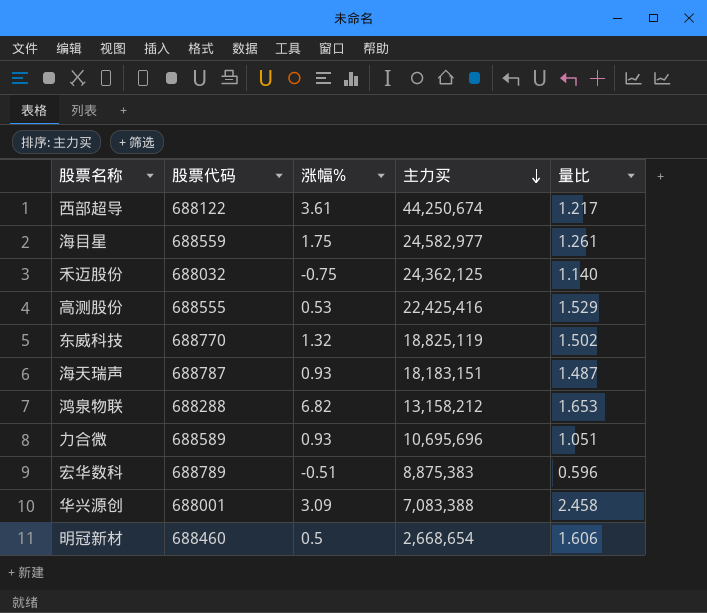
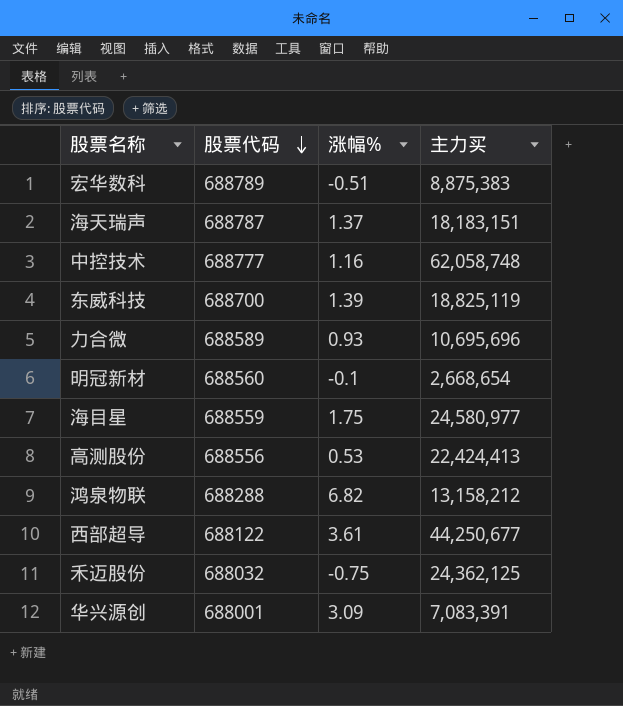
row order: 主力买 descending -> 股票代码 descending
column 量比 | position: 5 -> none
海天瑞声 | 涨幅%: 0.93 -> 1.37
row 中控技术: none -> 688777 | 1.16 | 62,058,748
东威科技 | 股票代码: 688770 -> 688700
东威科技 | 涨幅%: 1.32 -> 1.39
明冠新材 | 股票代码: 688460 -> 688560
明冠新材 | 涨幅%: 0.5 -> -0.1
海目星 | 主力买: 24,582,977 -> 24,580,977
高测股份 | 股票代码: 688555 -> 688556
高测股份 | 主力买: 22,425,416 -> 22,424,413
西部超导 | 主力买: 44,250,674 -> 44,250,677
华兴源创 | 主力买: 7,083,388 -> 7,083,391

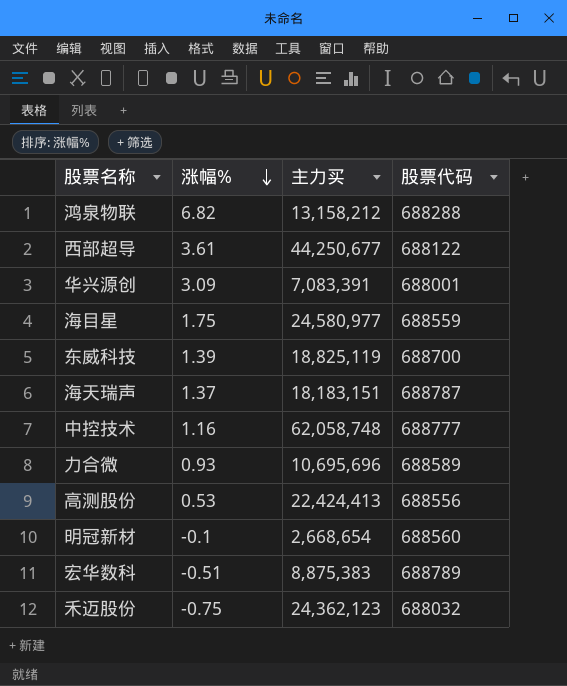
row order: 股票代码 descending -> 涨幅% descending
column 股票代码 | position: 2 -> 4
禾迈股份 | 主力买: 24,362,125 -> 24,362,123

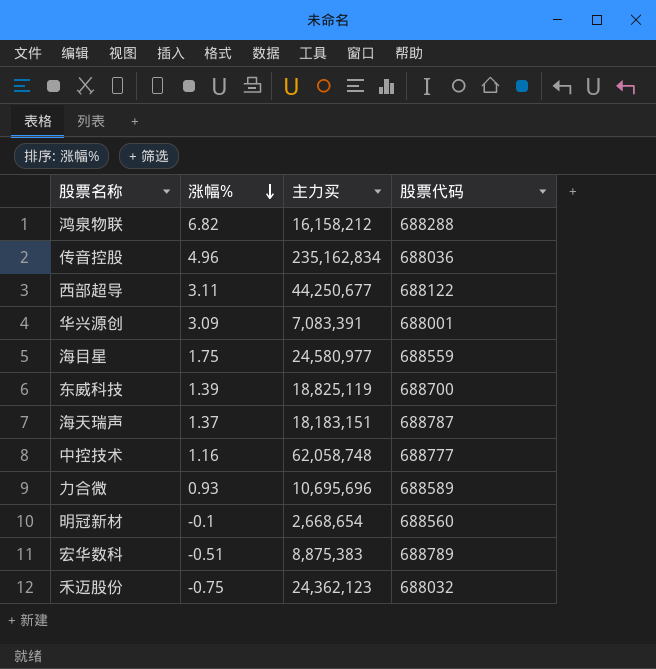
row 高测股份: 0.53 | 22,424,413 | 688556 -> none
鸿泉物联 | 主力买: 13,158,212 -> 16,158,212
row 传音控股: none -> 4.96 | 235,162,834 | 688036
西部超导 | 涨幅%: 3.61 -> 3.11

